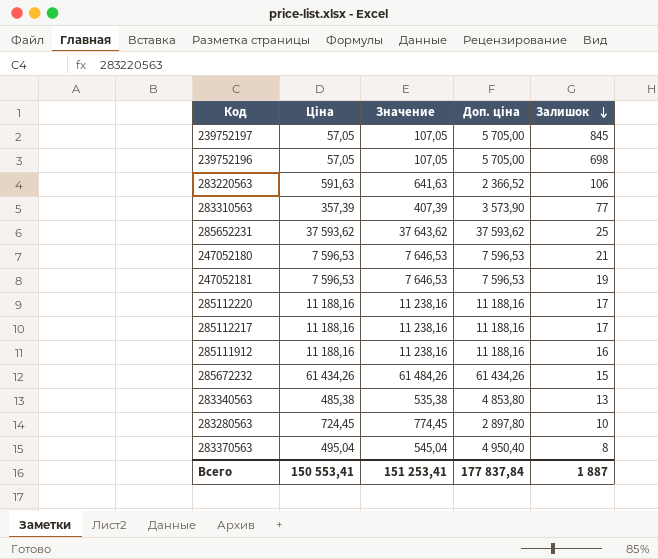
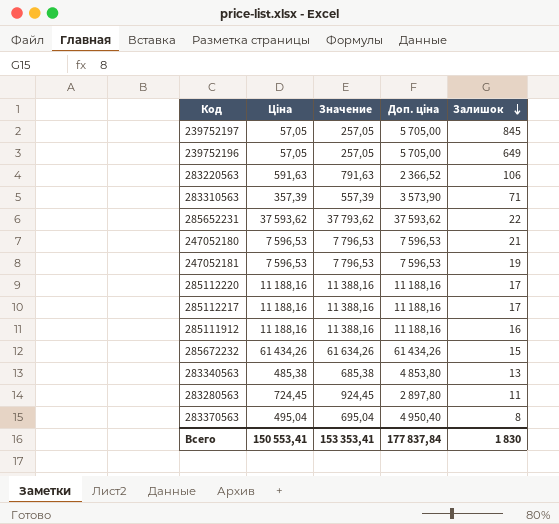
column Значение | formula: [Ціна] + 50 -> [Ціна] + 200
239752196 | Залишок: 698 -> 649
283310563 | Залишок: 77 -> 71
285652231 | Залишок: 25 -> 22
283280563 | Залишок: 10 -> 11
Всего | Значение: 151 253,41 -> 153 353,41
Всего | Залишок: 1 887 -> 1 830

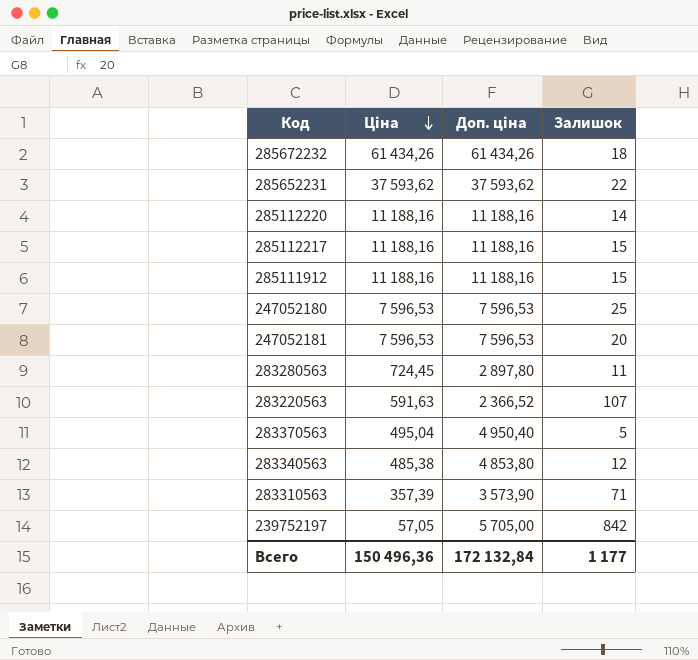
row order: Залишок descending -> Ціна descending
column Значение | formula: [Ціна] + 200 -> none
row 239752196: 57,05 | 257,05 | 5 705,00 | 649 -> none
285672232 | Залишок: 15 -> 18
285112220 | Залишок: 17 -> 14
285112217 | Залишок: 17 -> 15
285111912 | Залишок: 16 -> 15
247052180 | Залишок: 21 -> 25
247052181 | Залишок: 19 -> 20
283220563 | Залишок: 106 -> 107
283370563 | Залишок: 8 -> 5
283340563 | Залишок: 13 -> 12
239752197 | Залишок: 845 -> 842
Всего | Ціна: 150 553,41 -> 150 496,36
Всего | Доп. ціна: 177 837,84 -> 172 132,84
Всего | Залишок: 1 830 -> 1 177

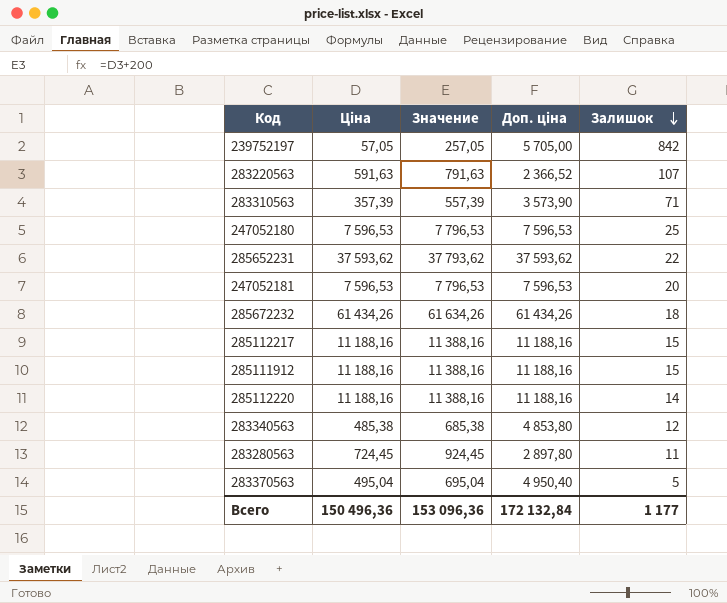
row order: Ціна descending -> Залишок descending
column Значение | formula: none -> [Ціна] + 200

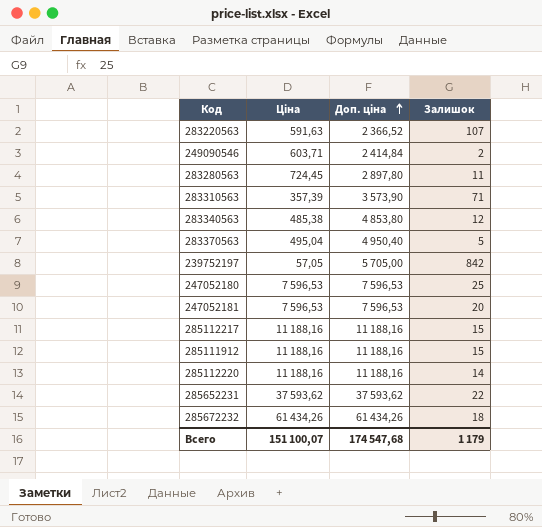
row order: Залишок descending -> Доп. ціна ascending
column Значение | formula: [Ціна] + 200 -> none
row 249090546: none -> 603,71 | 2 414,84 | 2
Всего | Ціна: 150 496,36 -> 151 100,07
Всего | Доп. ціна: 172 132,84 -> 174 547,68
Всего | Залишок: 1 177 -> 1 179

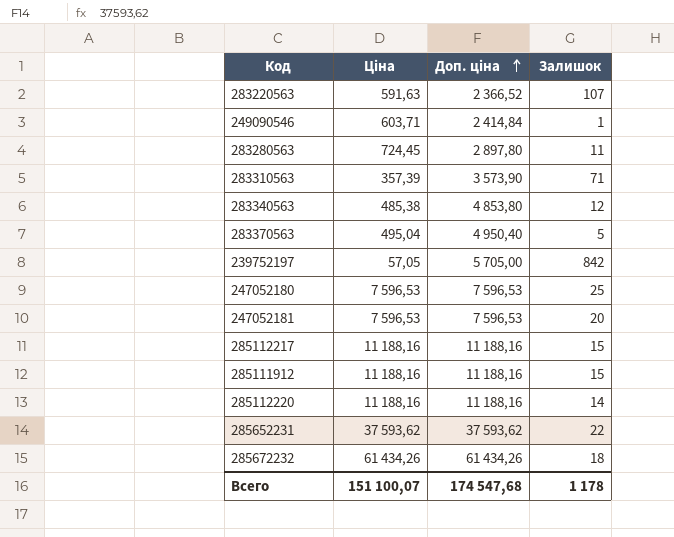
249090546 | Залишок: 2 -> 1
Всего | Залишок: 1 179 -> 1 178

